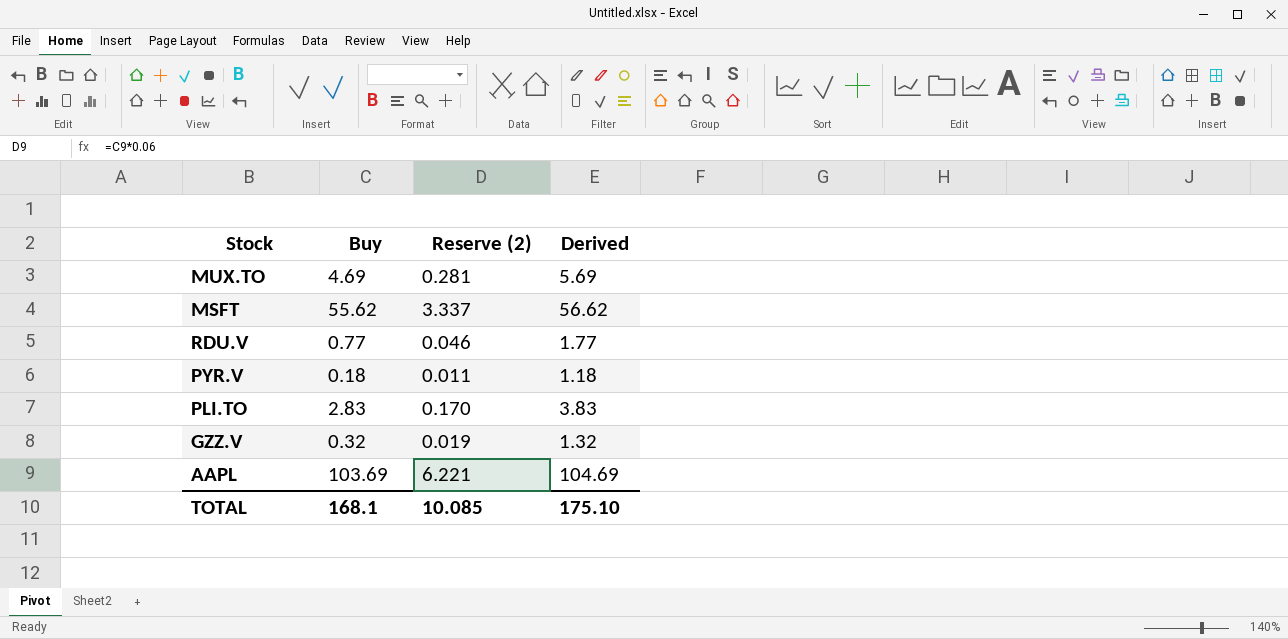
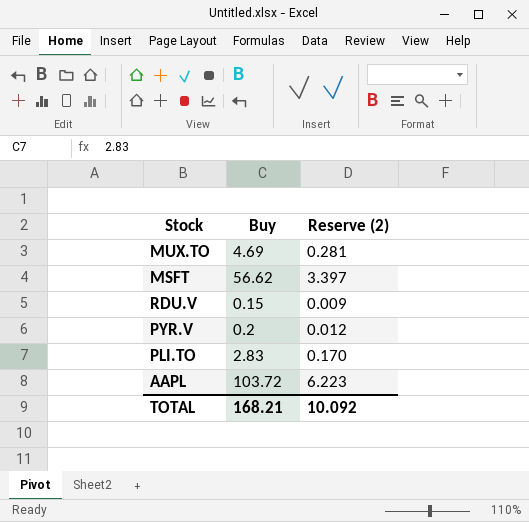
column Derived | formula: [Buy] + 1 -> none
row GZZ.V: 0.32 | 0.019 | 1.32 -> none
MSFT | Buy: 55.62 -> 56.62
MSFT | Reserve (2): 3.337 -> 3.397
RDU.V | Buy: 0.77 -> 0.15
RDU.V | Reserve (2): 0.046 -> 0.009
PYR.V | Buy: 0.18 -> 0.2
PYR.V | Reserve (2): 0.011 -> 0.012
AAPL | Buy: 103.69 -> 103.72
AAPL | Reserve (2): 6.221 -> 6.223
TOTAL | Buy: 168.1 -> 168.21
TOTAL | Reserve (2): 10.085 -> 10.092

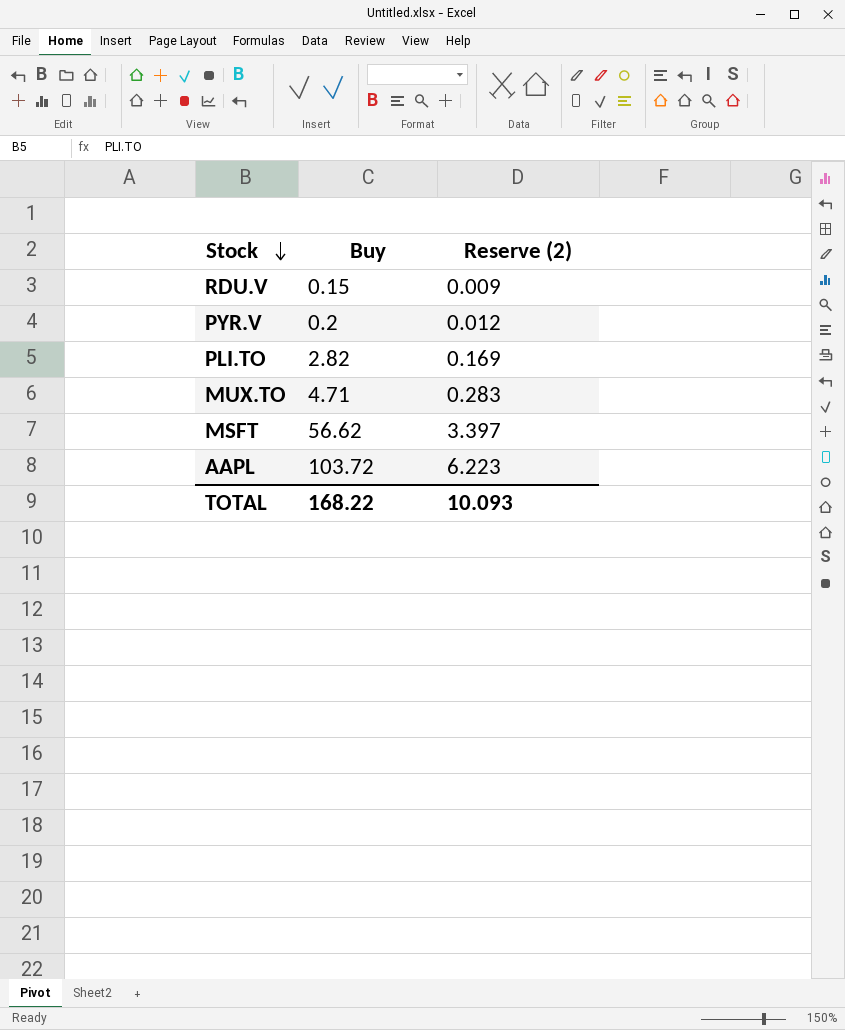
row order: none -> Stock descending
PLI.TO | Buy: 2.83 -> 2.82
PLI.TO | Reserve (2): 0.170 -> 0.169
MUX.TO | Buy: 4.69 -> 4.71
MUX.TO | Reserve (2): 0.281 -> 0.283
TOTAL | Buy: 168.21 -> 168.22
TOTAL | Reserve (2): 10.092 -> 10.093

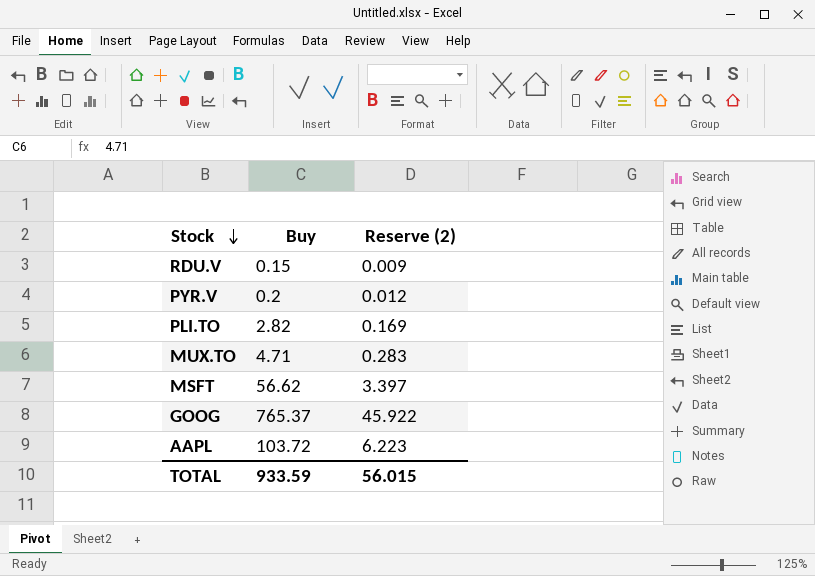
row GOOG: none -> 765.37 | 45.922
TOTAL | Buy: 168.22 -> 933.59
TOTAL | Reserve (2): 10.093 -> 56.015

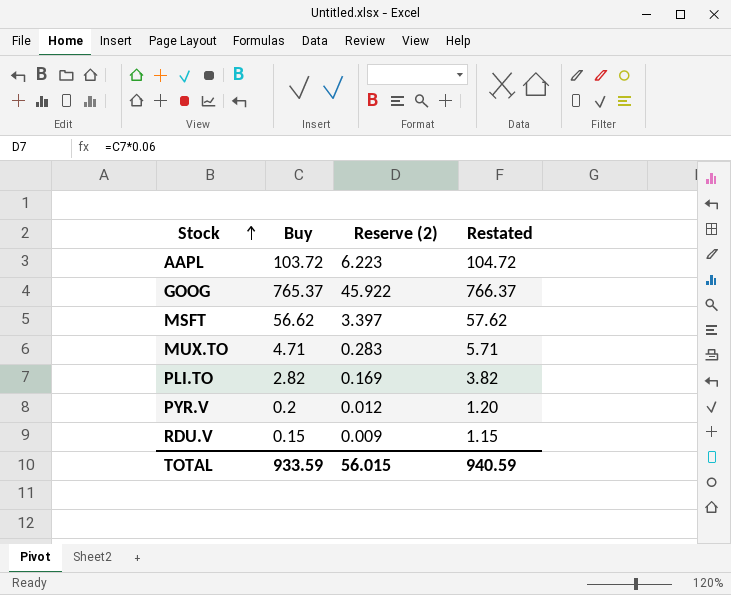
row order: Stock descending -> Stock ascending
column Restated | formula: none -> [Buy] + 1

